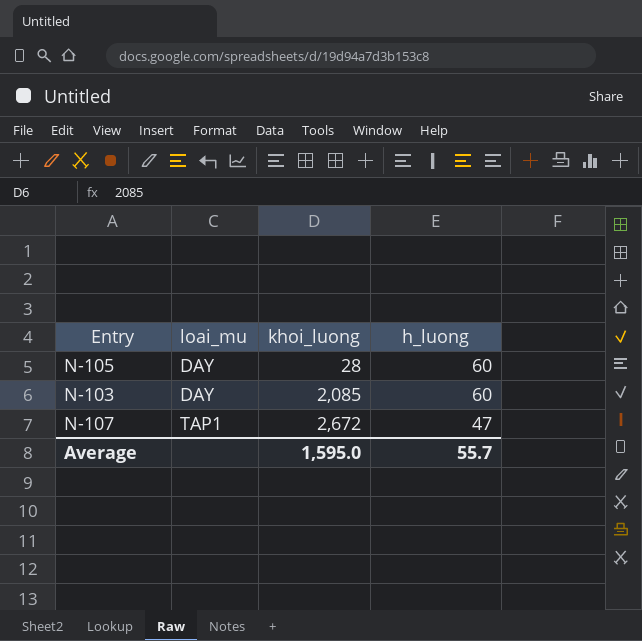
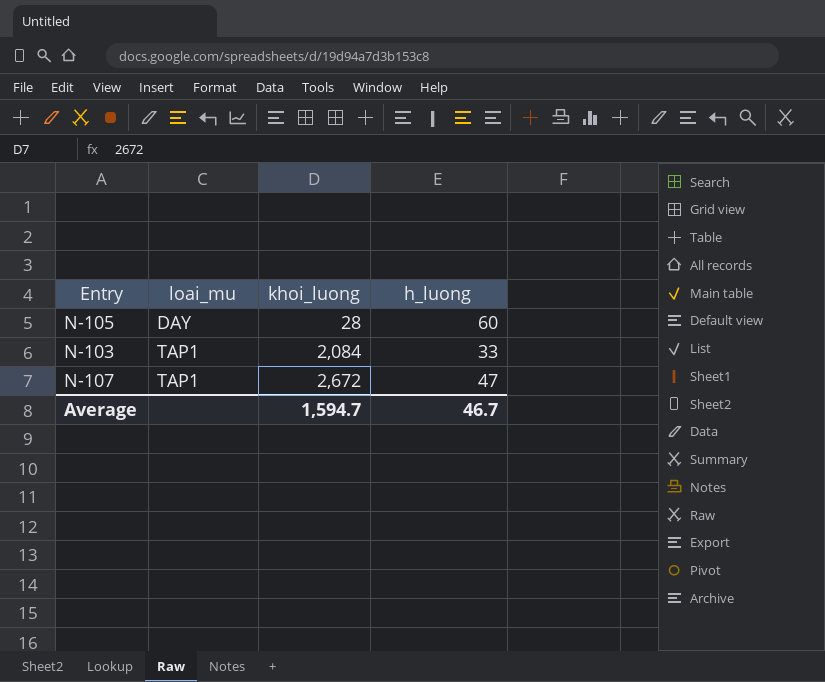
N-103 | loai_mu: DAY -> TAP1
N-103 | khoi_luong: 2,085 -> 2,084
N-103 | h_luong: 60 -> 33
Average | khoi_luong: 1,595.0 -> 1,594.7
Average | h_luong: 55.7 -> 46.7

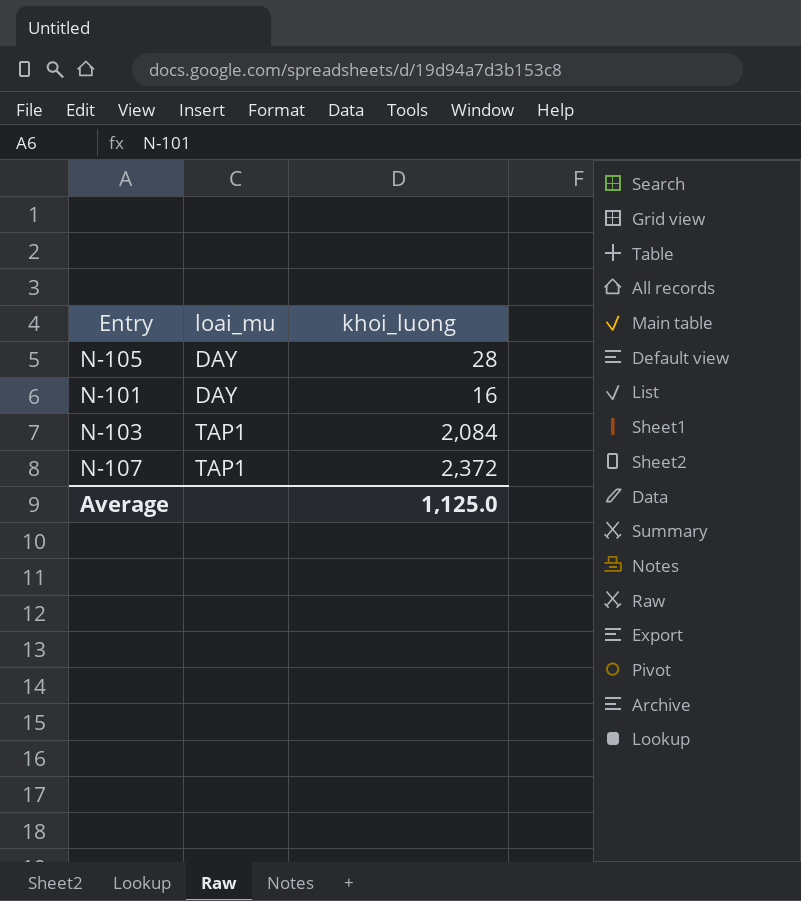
column h_luong | position: 4 -> none
row N-101: none -> DAY | 16
N-107 | khoi_luong: 2,672 -> 2,372
Average | khoi_luong: 1,594.7 -> 1,125.0

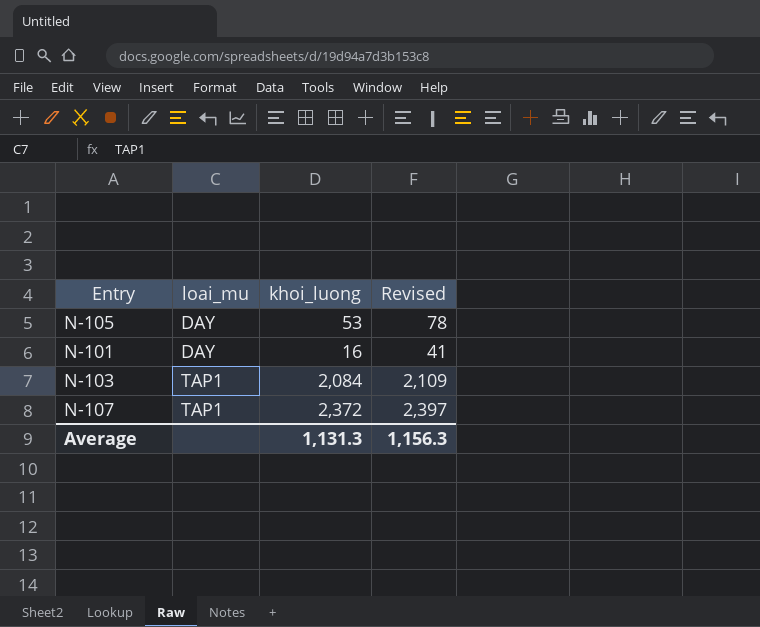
column Revised | formula: none -> [khoi_luong] + 25
N-105 | khoi_luong: 28 -> 53
Average | khoi_luong: 1,125.0 -> 1,131.3

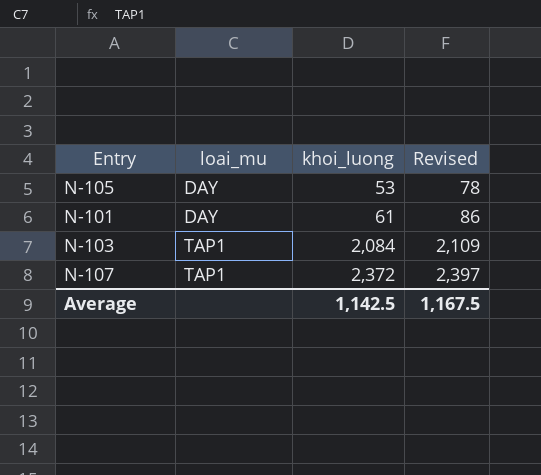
N-101 | khoi_luong: 16 -> 61
N-101 | Revised: 41 -> 86
Average | khoi_luong: 1,131.3 -> 1,142.5
Average | Revised: 1,156.3 -> 1,167.5

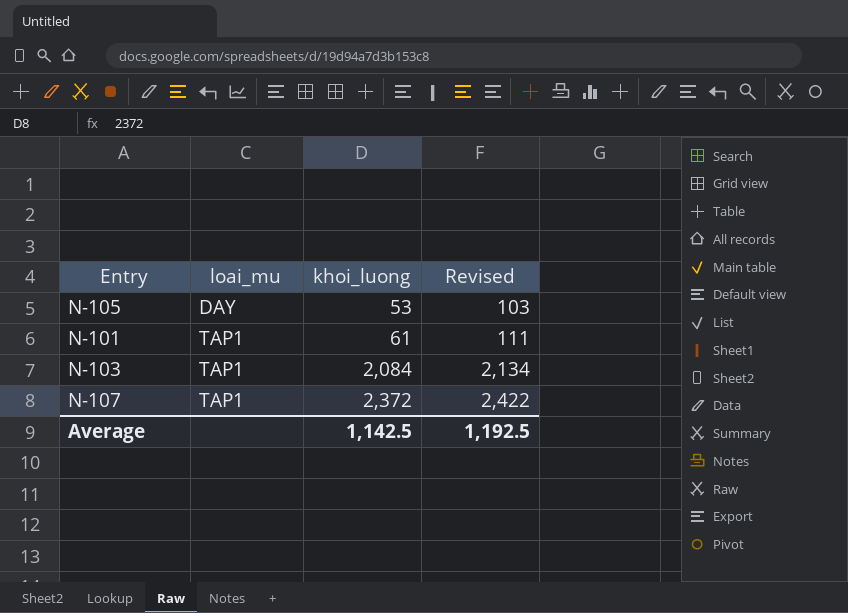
column Revised | formula: [khoi_luong] + 25 -> [khoi_luong] + 50
N-101 | loai_mu: DAY -> TAP1
Average | Revised: 1,167.5 -> 1,192.5

